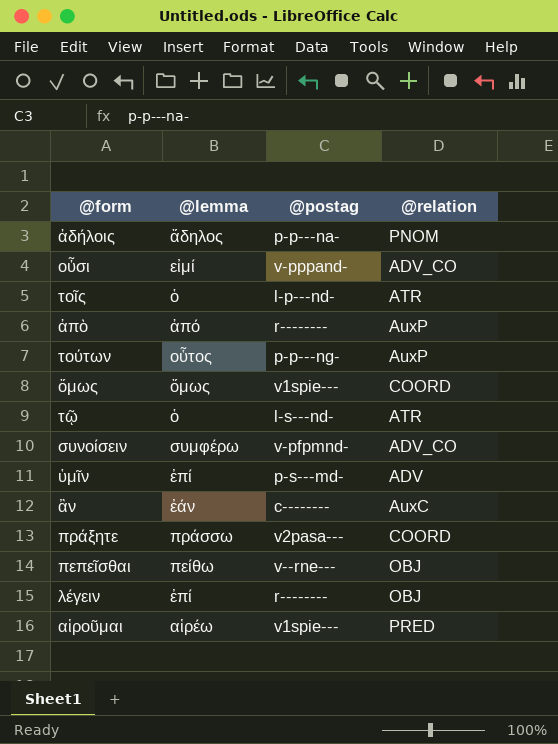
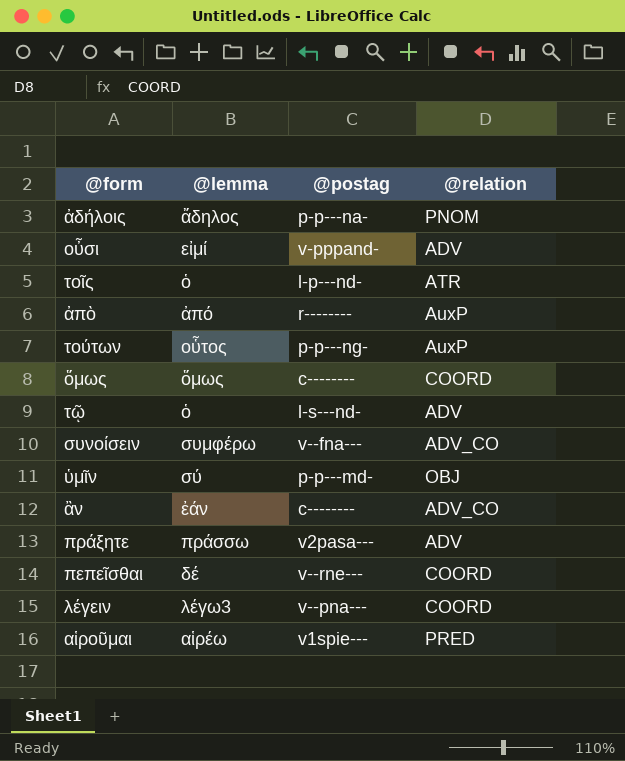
οὖσι | @relation: ADV_CO -> ADV
ὅμως | @postag: v1spie--- -> c--------
τῷ | @relation: ATR -> ADV
συνοίσειν | @postag: v-pfpmnd- -> v--fna---
ὑμῖν | @lemma: ἐπί -> σύ
ὑμῖν | @postag: p-s---md- -> p-p---md-
ὑμῖν | @relation: ADV -> OBJ
ἂν | @relation: AuxC -> ADV_CO
πράξητε | @relation: COORD -> ADV
πεπεῖσθαι | @lemma: πείθω -> δέ
πεπεῖσθαι | @relation: OBJ -> COORD
λέγειν | @lemma: ἐπί -> λέγω3
λέγειν | @postag: r-------- -> v--pna---
λέγειν | @relation: OBJ -> COORD

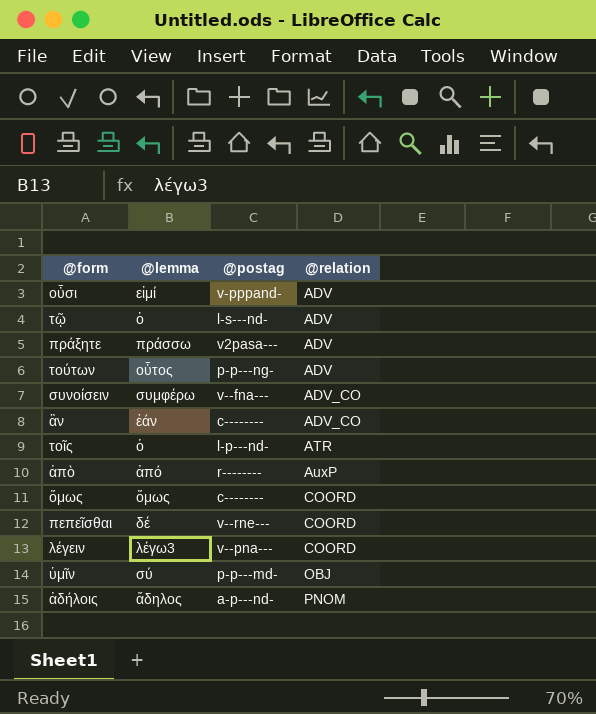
row order: none -> @relation ascending
row αἱροῦμαι: αἱρέω | v1spie--- | PRED -> none
τούτων | @relation: AuxP -> ADV
ἀδήλοις | @postag: p-p---na- -> a-p---nd-

